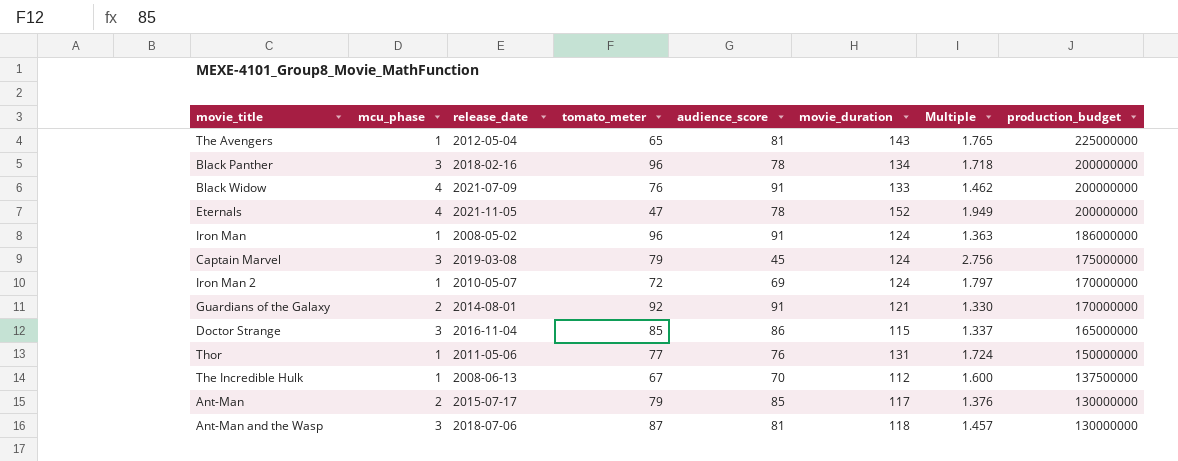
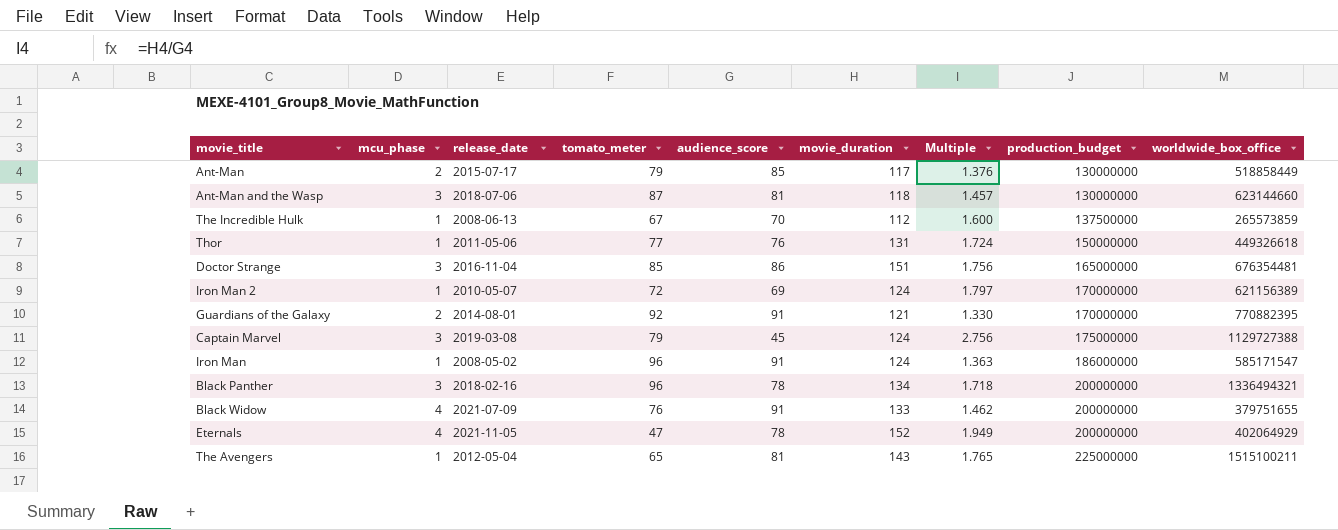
row order: production_budget descending -> production_budget ascending
column worldwide_box_office | position: none -> 9
Doctor Strange | movie_duration: 115 -> 151
Doctor Strange | Multiple: 1.337 -> 1.756

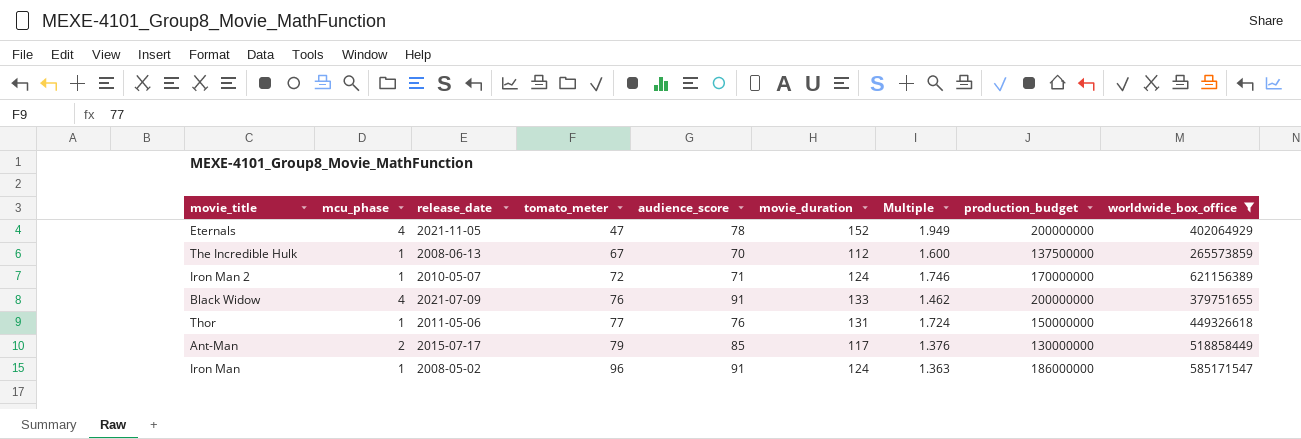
filter: none -> worldwide_box_office <= 621156389
row order: production_budget ascending -> tomato_meter ascending
Iron Man 2 | audience_score: 69 -> 71
Iron Man 2 | Multiple: 1.797 -> 1.746

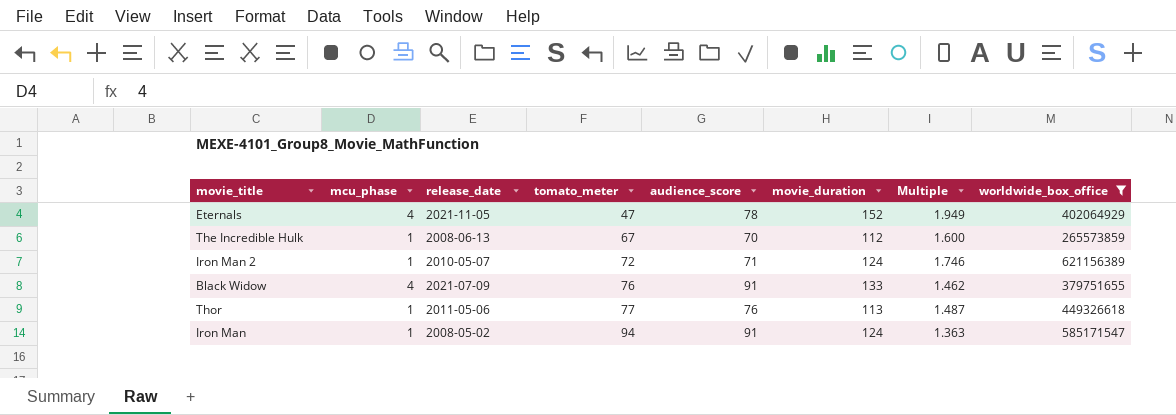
column production_budget | position: 8 -> none
row Ant-Man: 2 | 2015-07-17 | 79 | 85 | 117 | 1.376 | 130000000 | 518858449 -> none
Thor | movie_duration: 131 -> 113
Thor | Multiple: 1.724 -> 1.487
Iron Man | tomato_meter: 96 -> 94

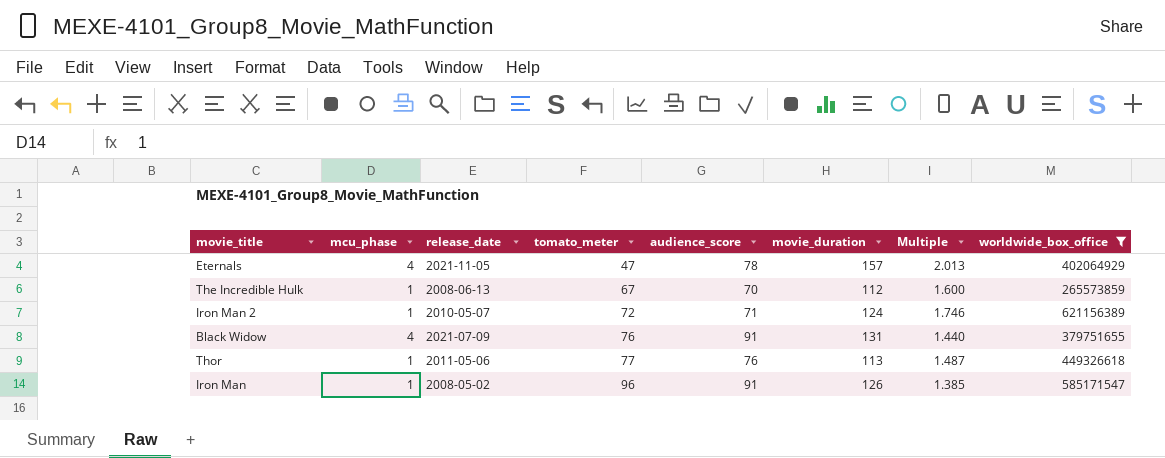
Eternals | movie_duration: 152 -> 157
Eternals | Multiple: 1.949 -> 2.013
Black Widow | movie_duration: 133 -> 131
Black Widow | Multiple: 1.462 -> 1.440
Iron Man | tomato_meter: 94 -> 96
Iron Man | movie_duration: 124 -> 126
Iron Man | Multiple: 1.363 -> 1.385

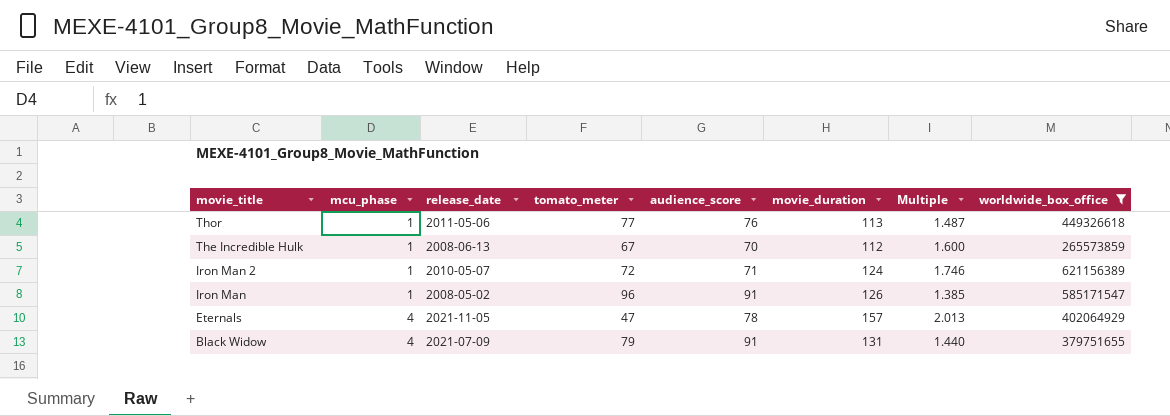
row order: tomato_meter ascending -> movie_title descending
Black Widow | tomato_meter: 76 -> 79

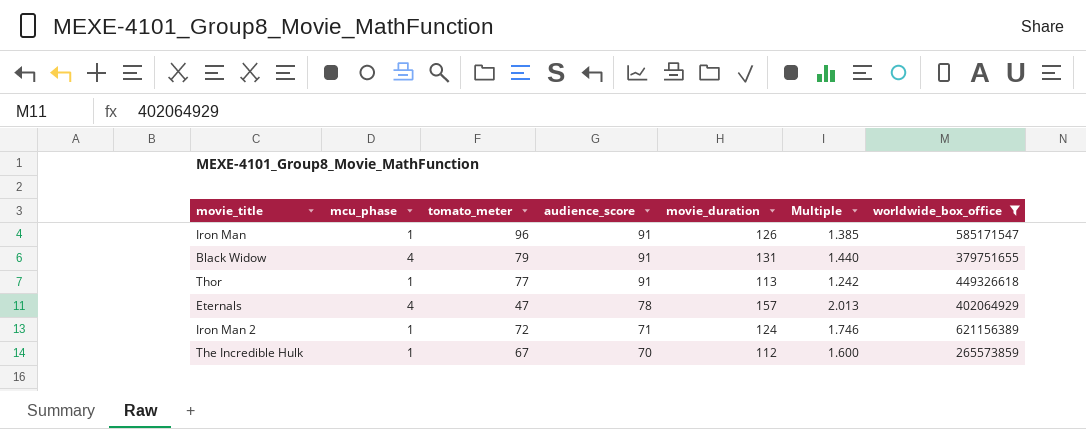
row order: movie_title descending -> audience_score descending
column release_date | position: 3 -> none
Thor | audience_score: 76 -> 91
Thor | Multiple: 1.487 -> 1.242

